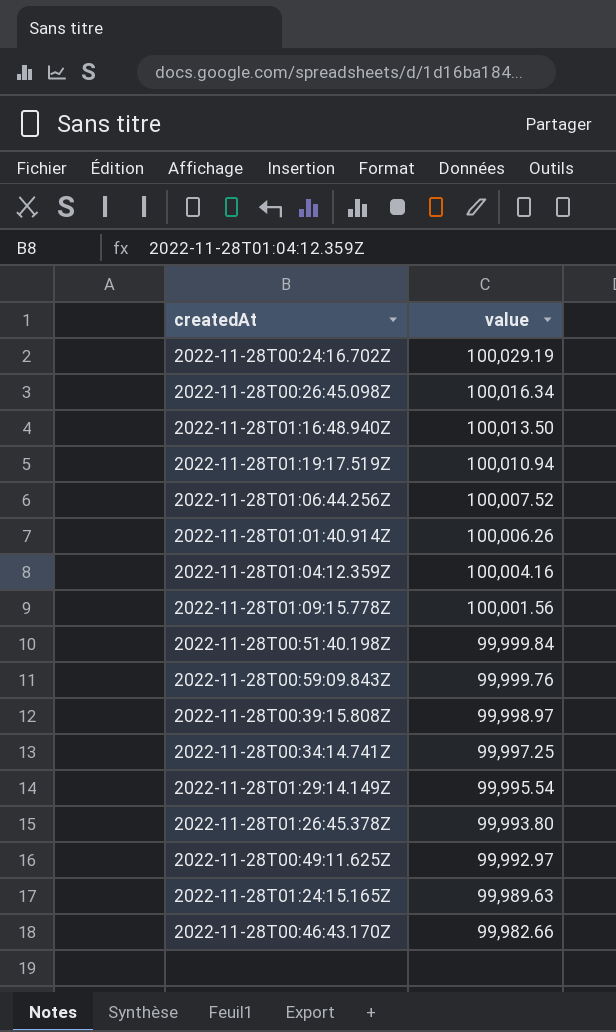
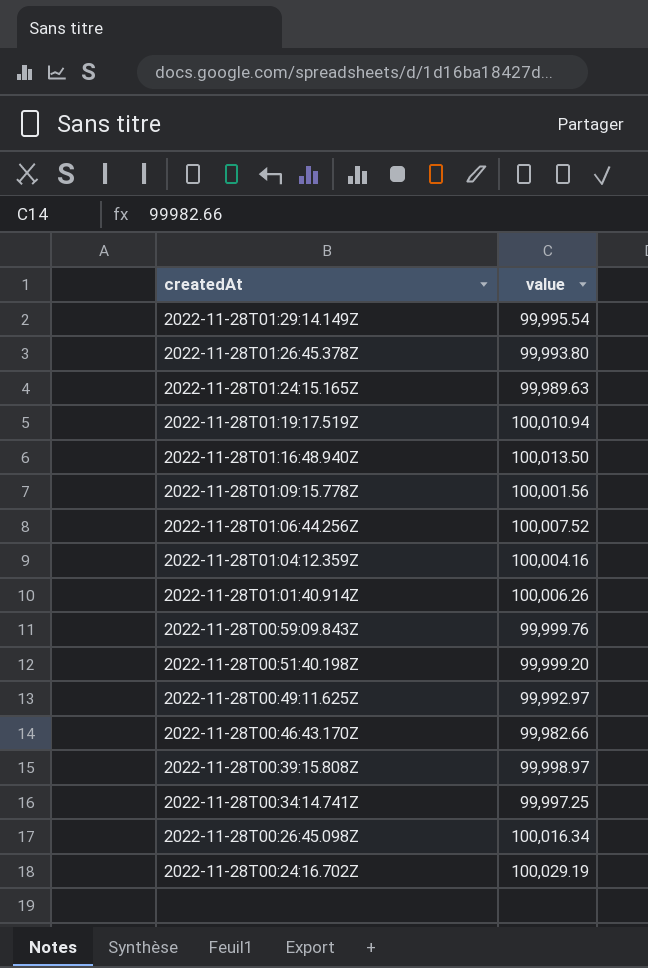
row order: value descending -> createdAt descending
2022-11-28T00:51:40.198Z | value: 99,999.84 -> 99,999.20

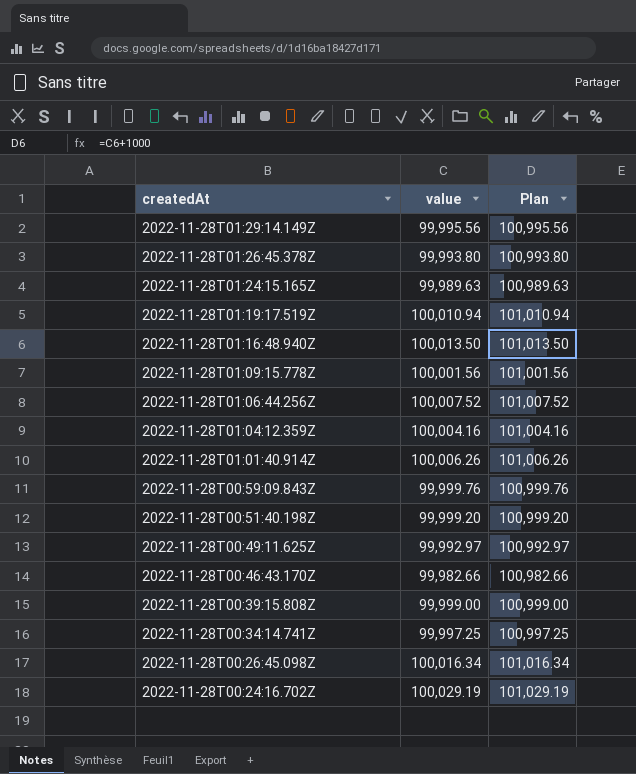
column Plan | formula: none -> [value] + 1000
2022-11-28T01:29:14.149Z | value: 99,995.54 -> 99,995.56
2022-11-28T00:39:15.808Z | value: 99,998.97 -> 99,999.00

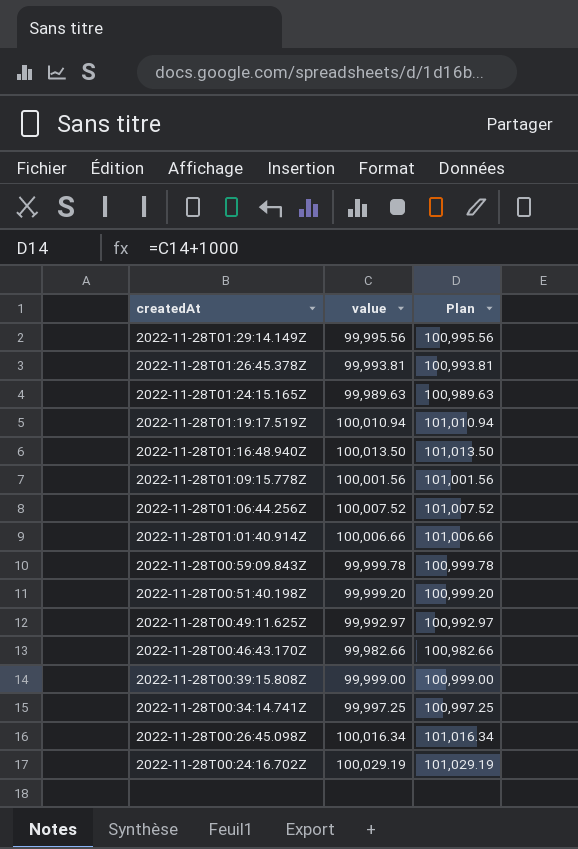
row 2022-11-28T01:04:12.359Z: 100,004.16 | 101,004.16 -> none
2022-11-28T01:26:45.378Z | value: 99,993.80 -> 99,993.81
2022-11-28T01:26:45.378Z | Plan: 100,993.80 -> 100,993.81
2022-11-28T01:01:40.914Z | value: 100,006.26 -> 100,006.66
2022-11-28T01:01:40.914Z | Plan: 101,006.26 -> 101,006.66
2022-11-28T00:59:09.843Z | value: 99,999.76 -> 99,999.78
2022-11-28T00:59:09.843Z | Plan: 100,999.76 -> 100,999.78

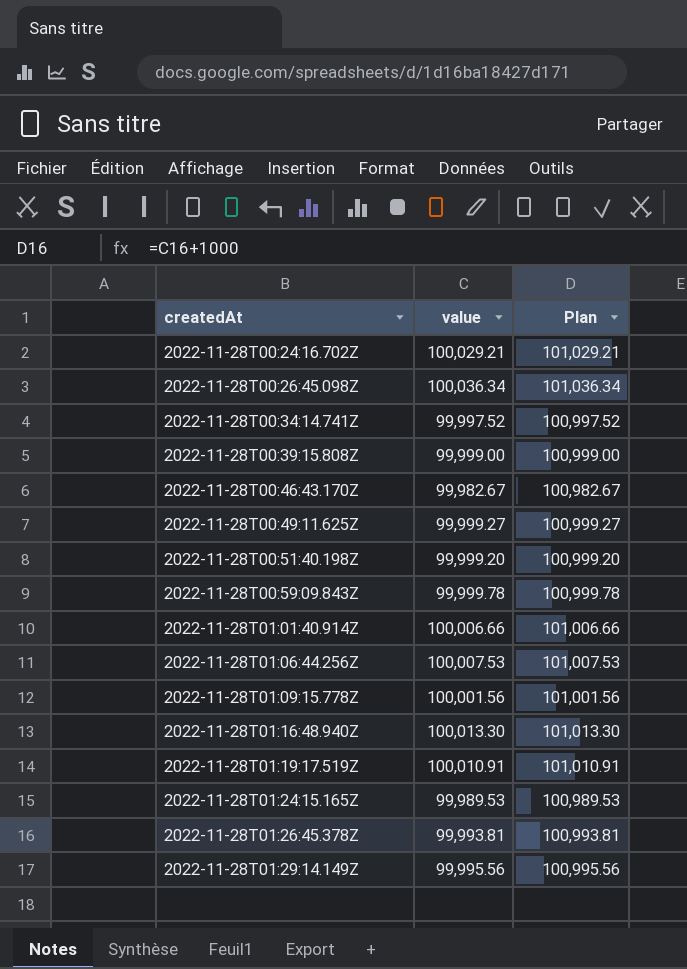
row order: createdAt descending -> createdAt ascending
2022-11-28T00:24:16.702Z | value: 100,029.19 -> 100,029.21
2022-11-28T00:24:16.702Z | Plan: 101,029.19 -> 101,029.21
2022-11-28T00:26:45.098Z | value: 100,016.34 -> 100,036.34
2022-11-28T00:26:45.098Z | Plan: 101,016.34 -> 101,036.34
2022-11-28T00:34:14.741Z | value: 99,997.25 -> 99,997.52
2022-11-28T00:34:14.741Z | Plan: 100,997.25 -> 100,997.52
2022-11-28T00:46:43.170Z | value: 99,982.66 -> 99,982.67
2022-11-28T00:46:43.170Z | Plan: 100,982.66 -> 100,982.67
2022-11-28T00:49:11.625Z | value: 99,992.97 -> 99,999.27
2022-11-28T00:49:11.625Z | Plan: 100,992.97 -> 100,999.27
2022-11-28T01:06:44.256Z | value: 100,007.52 -> 100,007.53
2022-11-28T01:06:44.256Z | Plan: 101,007.52 -> 101,007.53
2022-11-28T01:16:48.940Z | value: 100,013.50 -> 100,013.30
2022-11-28T01:16:48.940Z | Plan: 101,013.50 -> 101,013.30
2022-11-28T01:19:17.519Z | value: 100,010.94 -> 100,010.91
2022-11-28T01:19:17.519Z | Plan: 101,010.94 -> 101,010.91
2022-11-28T01:24:15.165Z | value: 99,989.63 -> 99,989.53
2022-11-28T01:24:15.165Z | Plan: 100,989.63 -> 100,989.53

